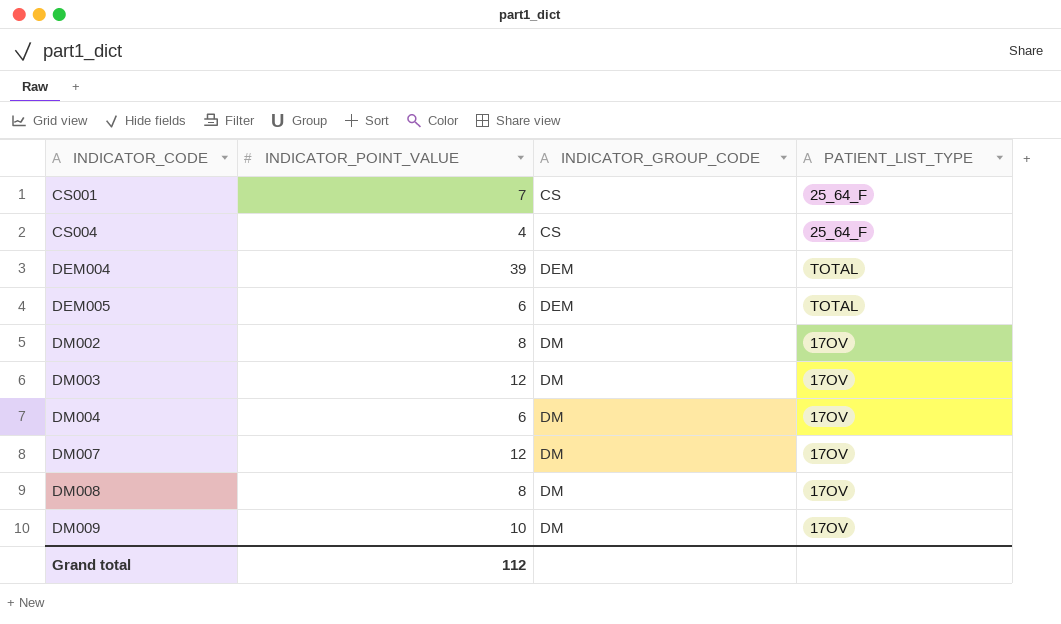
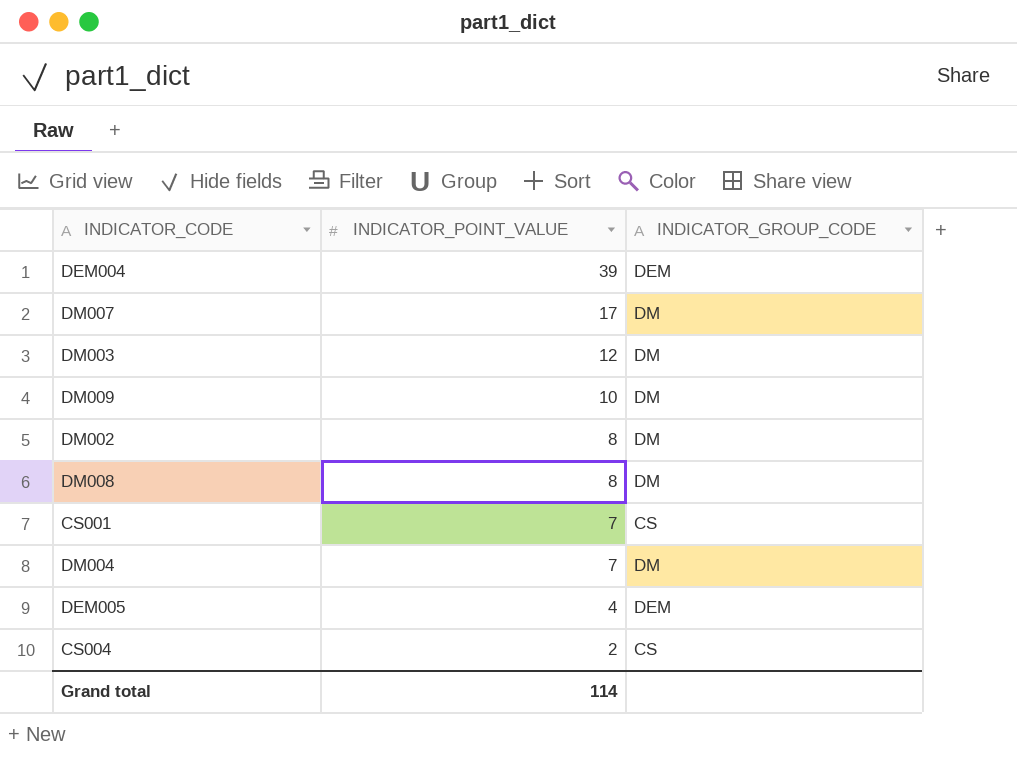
row order: INDICATOR_CODE ascending -> INDICATOR_POINT_VALUE descending
column PATIENT_LIST_TYPE | position: 4 -> none
DM007 | INDICATOR_POINT_VALUE: 12 -> 17
DM004 | INDICATOR_POINT_VALUE: 6 -> 7
DEM005 | INDICATOR_POINT_VALUE: 6 -> 4
CS004 | INDICATOR_POINT_VALUE: 4 -> 2
Grand total | INDICATOR_POINT_VALUE: 112 -> 114

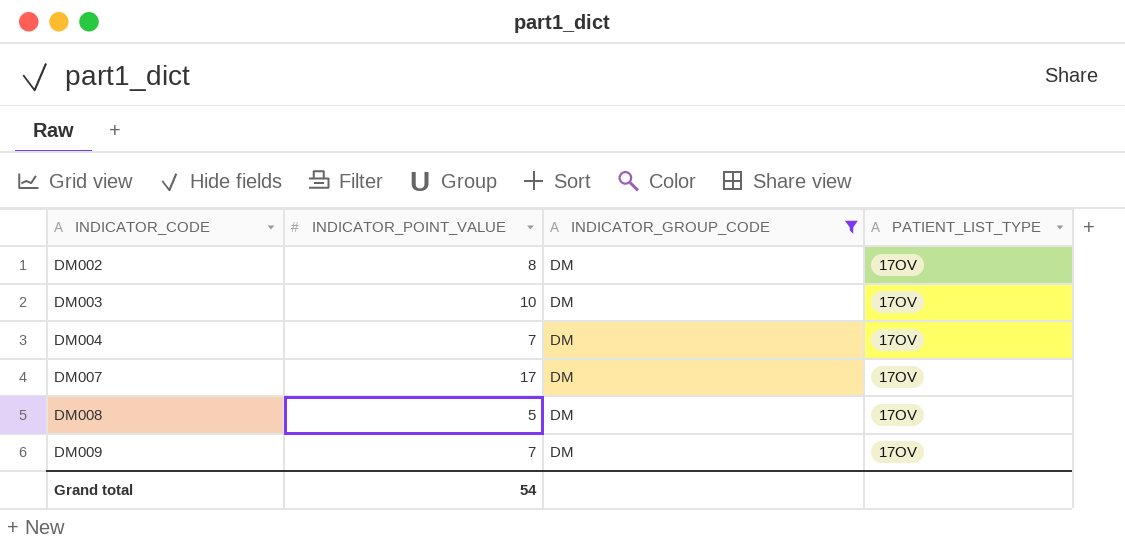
filter: none -> INDICATOR_GROUP_CODE = DM
row order: INDICATOR_POINT_VALUE descending -> INDICATOR_CODE ascending
column PATIENT_LIST_TYPE | position: none -> 4
DM003 | INDICATOR_POINT_VALUE: 12 -> 10
DM008 | INDICATOR_POINT_VALUE: 8 -> 5
DM009 | INDICATOR_POINT_VALUE: 10 -> 7
Grand total | INDICATOR_POINT_VALUE: 114 -> 54

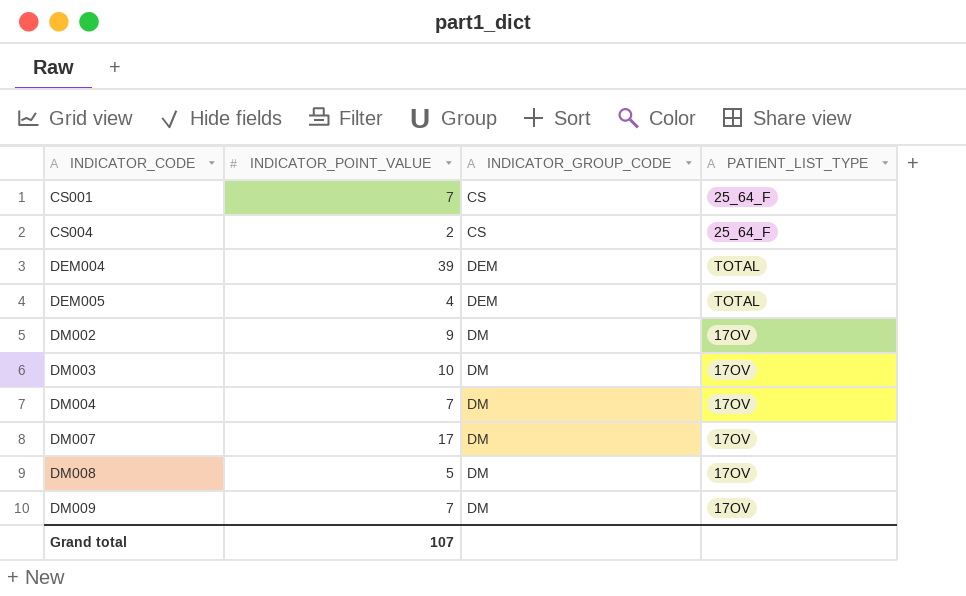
filter: INDICATOR_GROUP_CODE = DM -> none
DM002 | INDICATOR_POINT_VALUE: 8 -> 9
Grand total | INDICATOR_POINT_VALUE: 54 -> 107

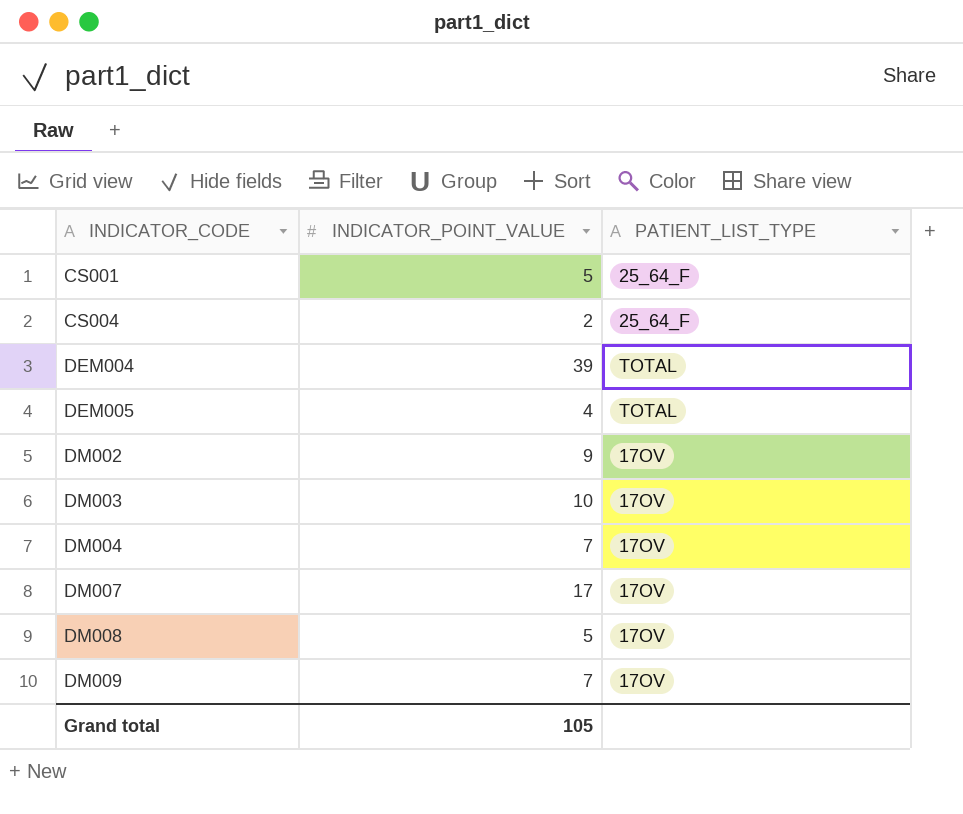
column INDICATOR_GROUP_CODE | position: 3 -> none
CS001 | INDICATOR_POINT_VALUE: 7 -> 5
Grand total | INDICATOR_POINT_VALUE: 107 -> 105

